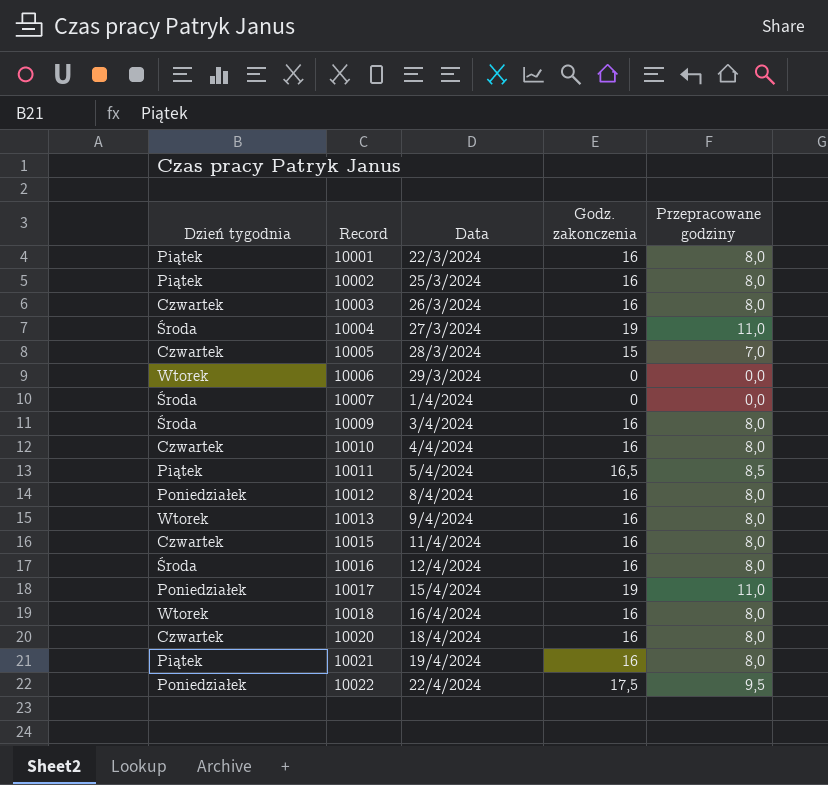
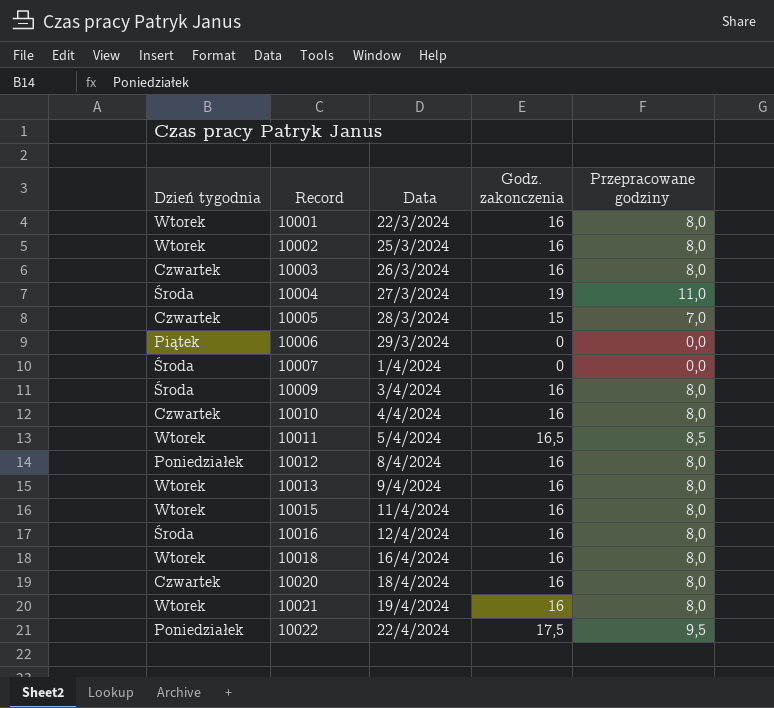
row 10017: Poniedziałek | 15/4/2024 | 19 | 11,0 -> none
10001 | Dzień tygodnia: Piątek -> Wtorek
10002 | Dzień tygodnia: Piątek -> Wtorek
10006 | Dzień tygodnia: Wtorek -> Piątek
10011 | Dzień tygodnia: Piątek -> Wtorek
10015 | Dzień tygodnia: Czwartek -> Wtorek
10021 | Dzień tygodnia: Piątek -> Wtorek

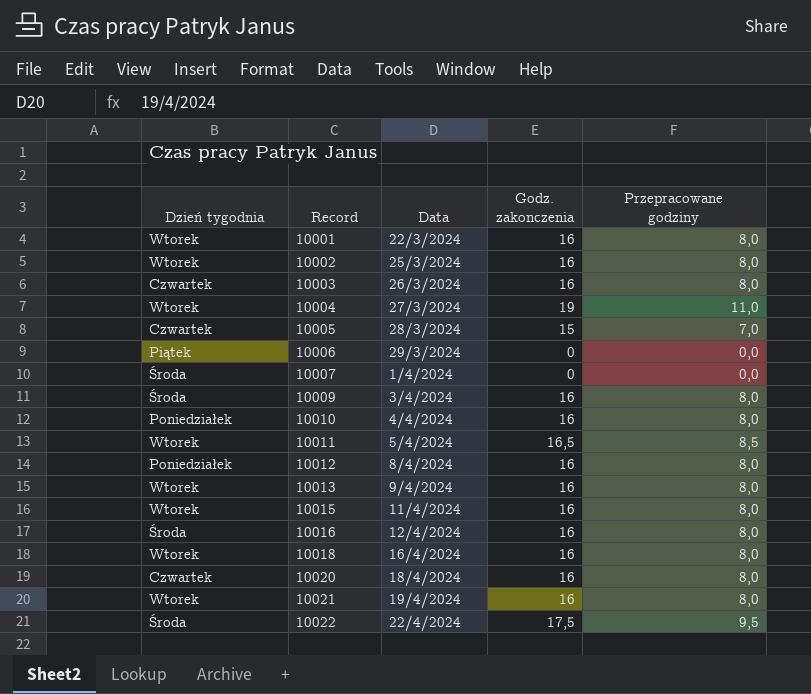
10004 | Dzień tygodnia: Środa -> Wtorek
10010 | Dzień tygodnia: Czwartek -> Poniedziałek
10022 | Dzień tygodnia: Poniedziałek -> Środa

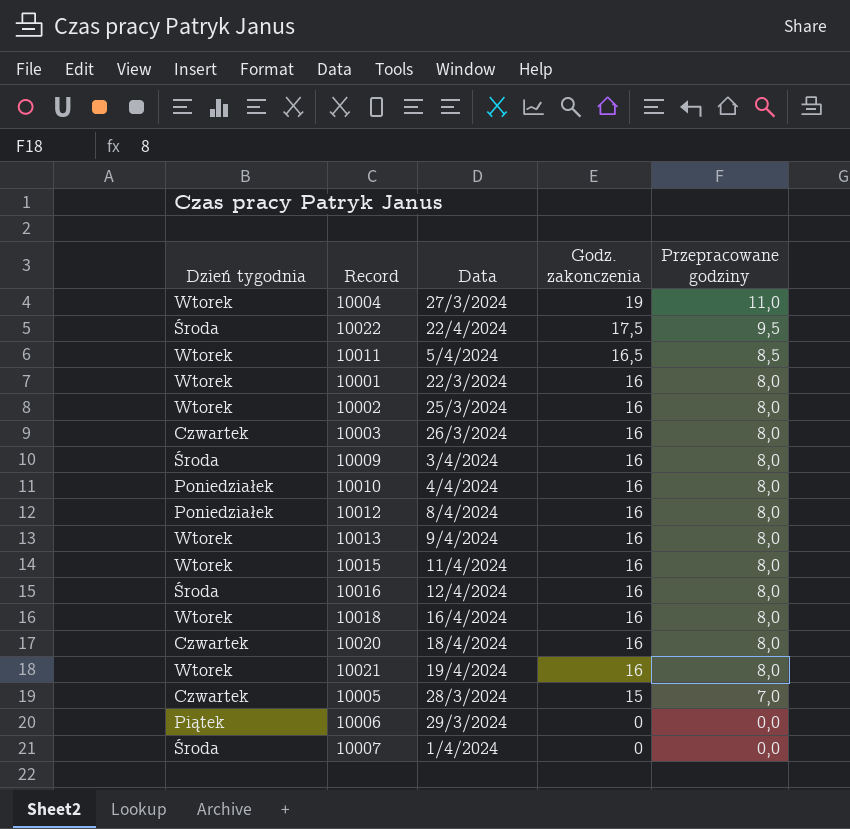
row order: Record ascending -> Godz. zakonczenia descending

